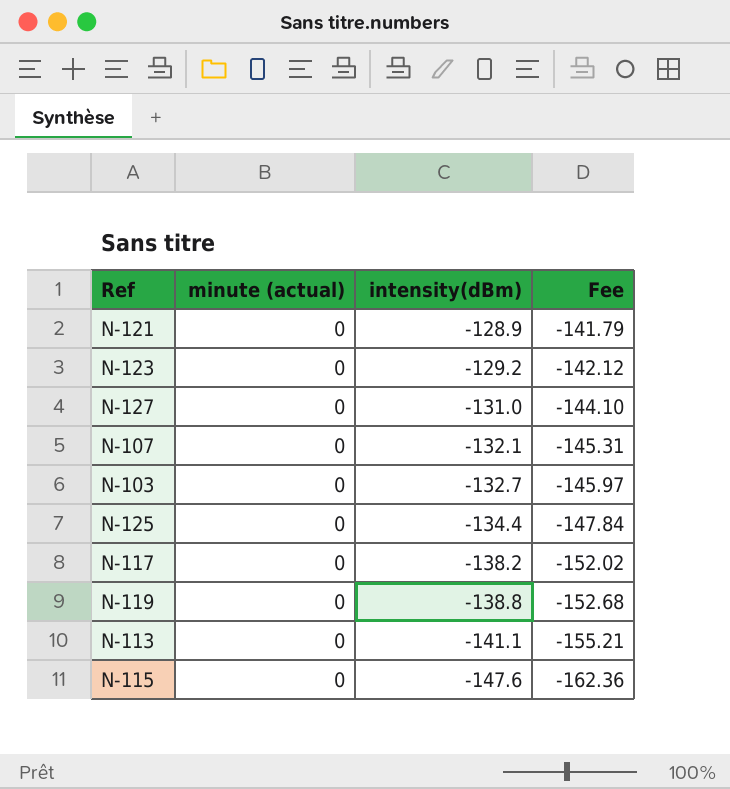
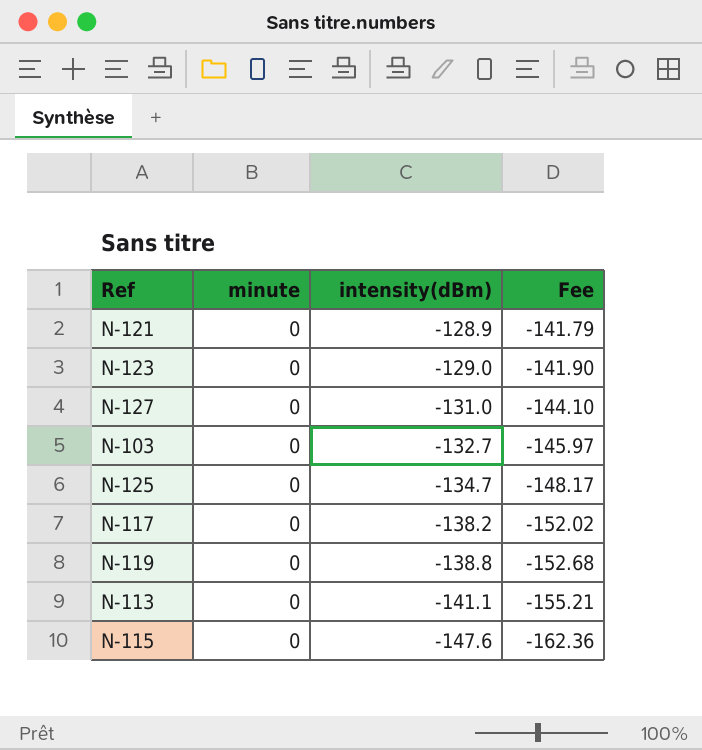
column name: minute (actual) -> minute
row N-107: 0 | -132.1 | -145.31 -> none
N-123 | intensity(dBm): -129.2 -> -129.0
N-123 | Fee: -142.12 -> -141.90
N-125 | intensity(dBm): -134.4 -> -134.7
N-125 | Fee: -147.84 -> -148.17

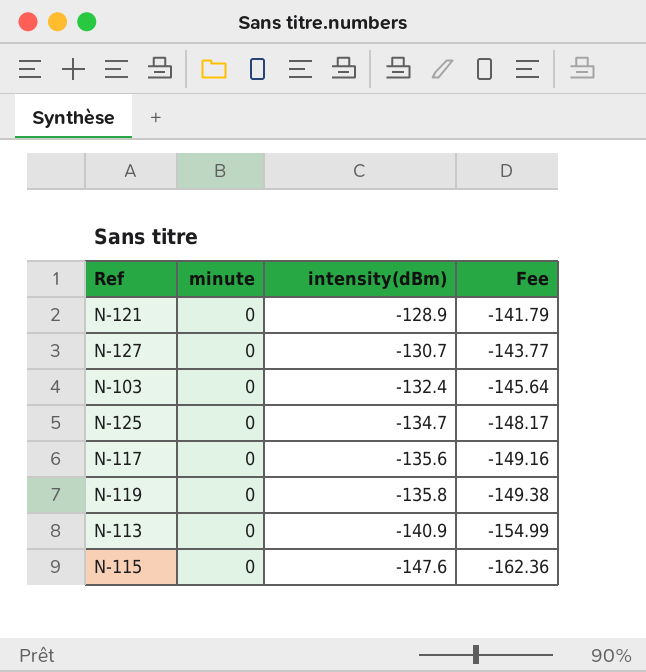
row N-123: 0 | -129.0 | -141.90 -> none
N-127 | intensity(dBm): -131.0 -> -130.7
N-127 | Fee: -144.10 -> -143.77
N-103 | intensity(dBm): -132.7 -> -132.4
N-103 | Fee: -145.97 -> -145.64
N-117 | intensity(dBm): -138.2 -> -135.6
N-117 | Fee: -152.02 -> -149.16
N-119 | intensity(dBm): -138.8 -> -135.8
N-119 | Fee: -152.68 -> -149.38
N-113 | intensity(dBm): -141.1 -> -140.9
N-113 | Fee: -155.21 -> -154.99

